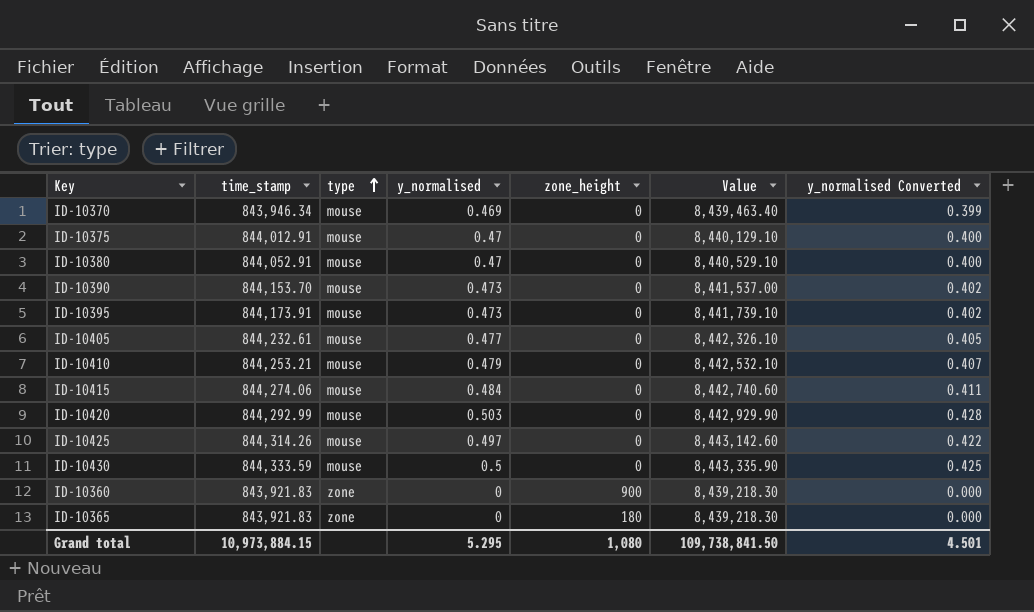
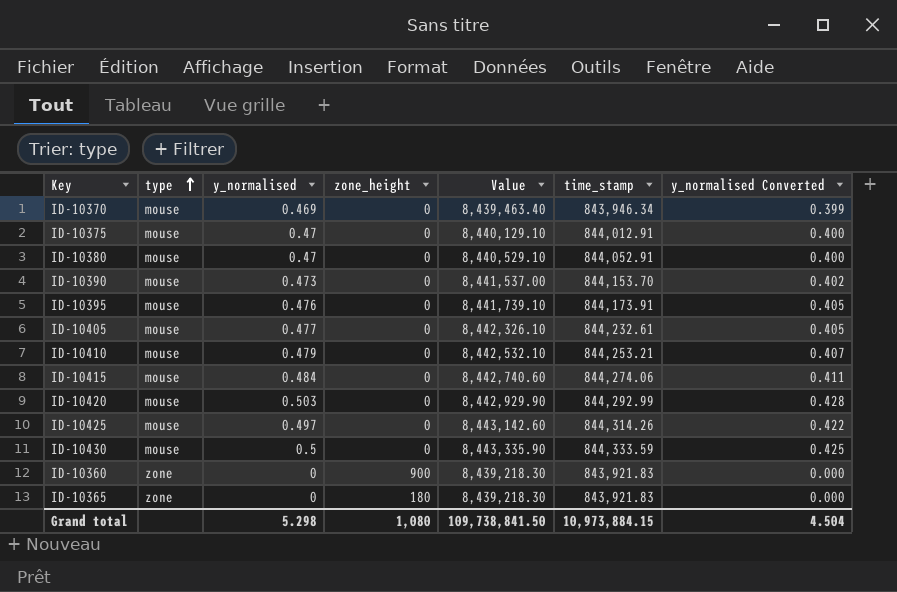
column time_stamp | position: 2 -> 6
ID-10395 | y_normalised: 0.473 -> 0.476
ID-10395 | y_normalised Converted: 0.402 -> 0.405
Grand total | y_normalised: 5.295 -> 5.298
Grand total | y_normalised Converted: 4.501 -> 4.504

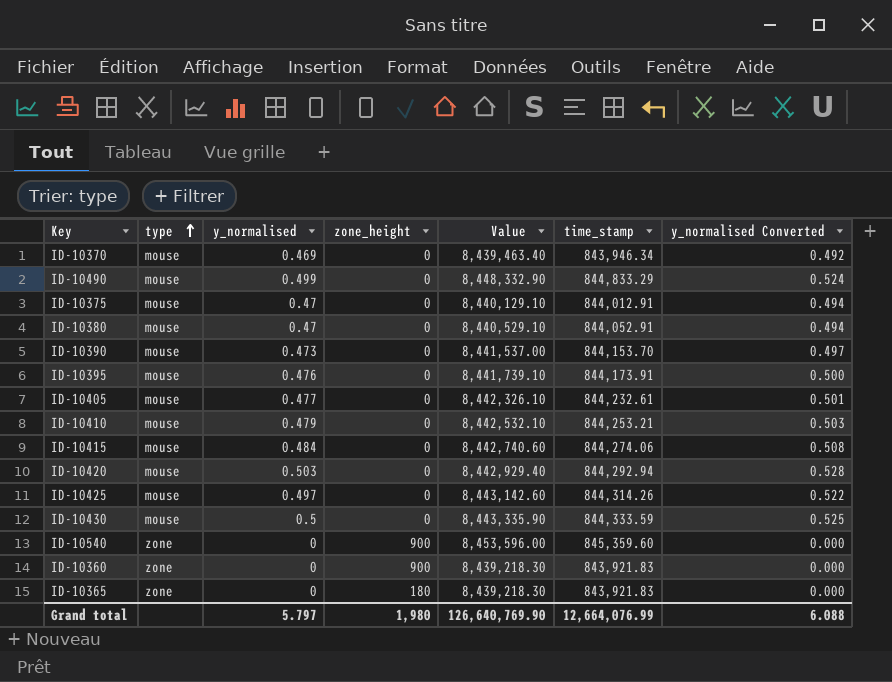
column y_normalised Converted | formula: [y_normalised] * 0.85 -> [y_normalised] * 1.05
row ID-10490: none -> mouse | 0.499 | 0 | 8,448,332.90 | 844,833.29 | 0.524
ID-10420 | Value: 8,442,929.90 -> 8,442,929.40
ID-10420 | time_stamp: 844,292.99 -> 844,292.94
row ID-10540: none -> zone | 0 | 900 | 8,453,596.00 | 845,359.60 | 0.000
Grand total | y_normalised: 5.298 -> 5.797
Grand total | zone_height: 1,080 -> 1,980
Grand total | Value: 109,738,841.50 -> 126,640,769.90
Grand total | time_stamp: 10,973,884.15 -> 12,664,076.99
Grand total | y_normalised Converted: 4.504 -> 6.088

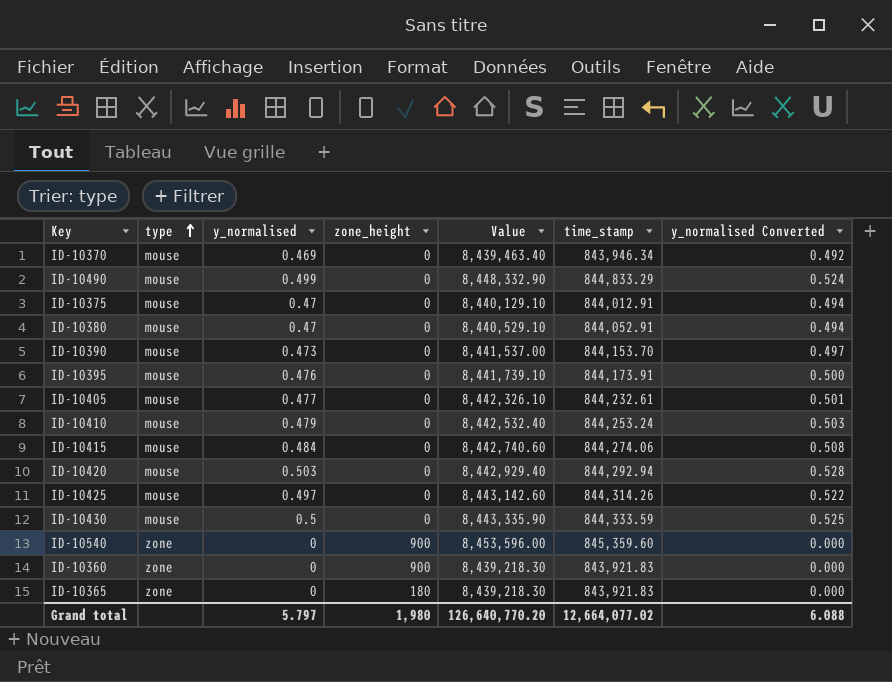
ID-10410 | Value: 8,442,532.10 -> 8,442,532.40
ID-10410 | time_stamp: 844,253.21 -> 844,253.24
Grand total | Value: 126,640,769.90 -> 126,640,770.20
Grand total | time_stamp: 12,664,076.99 -> 12,664,077.02

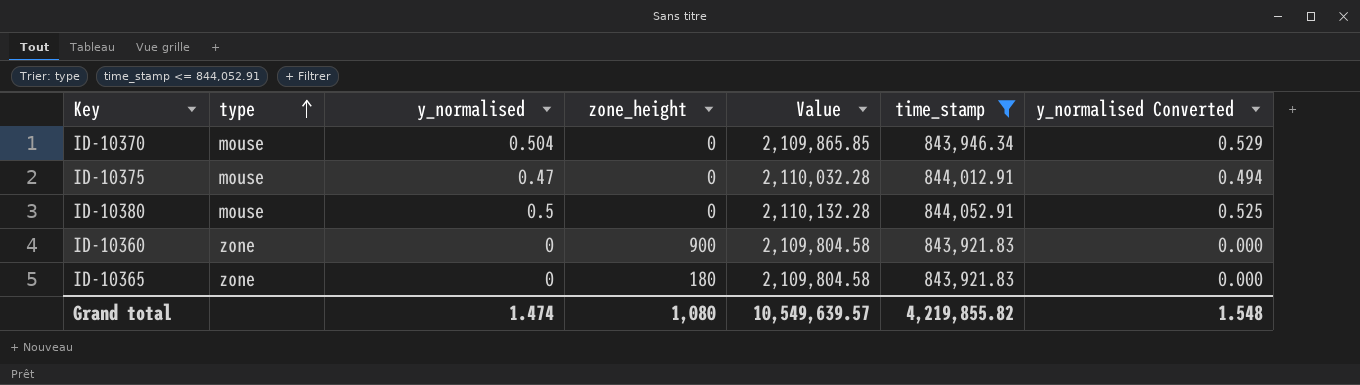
filter: none -> time_stamp <= 844,052.91
column Value | formula: [time_stamp] * 10 -> [time_stamp] * 2.5
ID-10370 | y_normalised: 0.469 -> 0.504
ID-10370 | y_normalised Converted: 0.492 -> 0.529
ID-10380 | y_normalised: 0.47 -> 0.5
ID-10380 | y_normalised Converted: 0.494 -> 0.525
Grand total | y_normalised: 5.797 -> 1.474
Grand total | zone_height: 1,980 -> 1,080
Grand total | Value: 126,640,770.20 -> 10,549,639.57
Grand total | time_stamp: 12,664,077.02 -> 4,219,855.82
Grand total | y_normalised Converted: 6.088 -> 1.548

